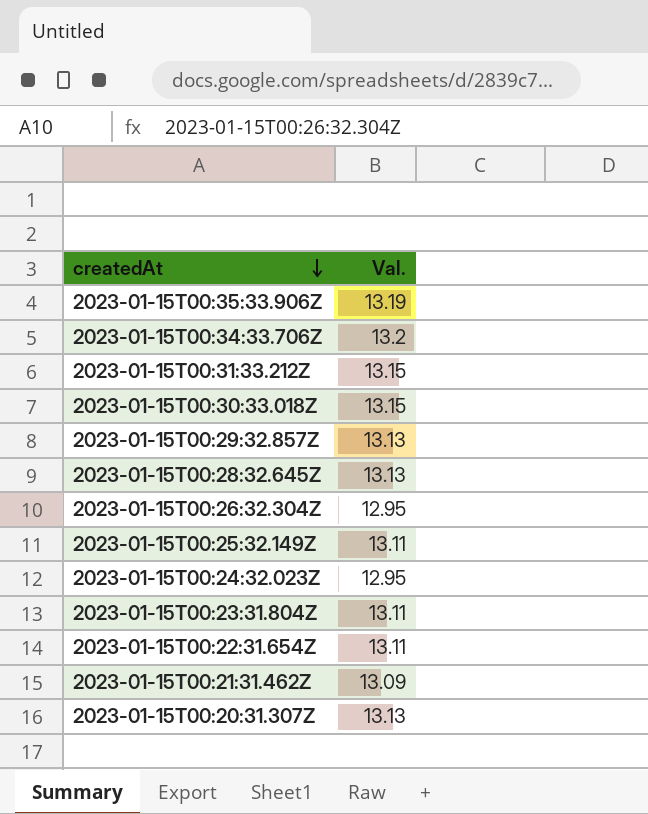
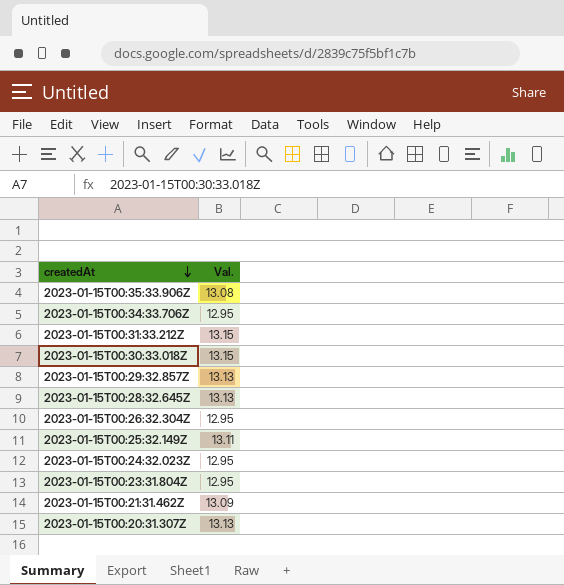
row 2023-01-15T00:22:31.654Z: 13.11 -> none
2023-01-15T00:35:33.906Z | Val.: 13.19 -> 13.08
2023-01-15T00:34:33.706Z | Val.: 13.2 -> 12.95
2023-01-15T00:23:31.804Z | Val.: 13.11 -> 12.95

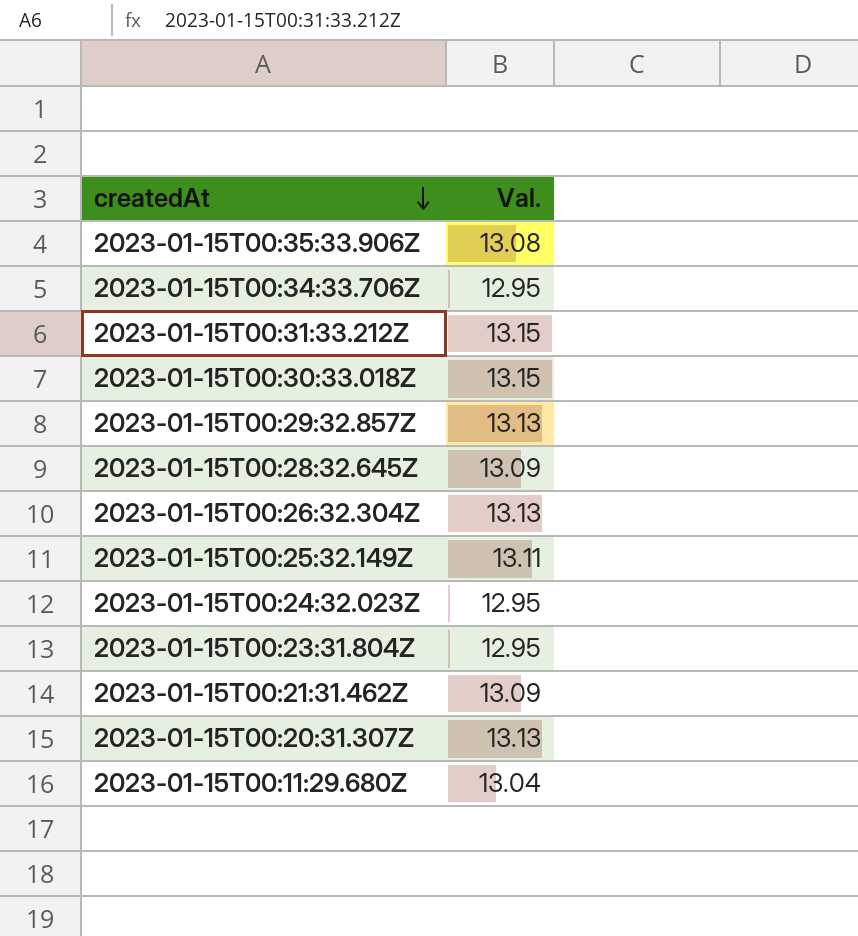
2023-01-15T00:28:32.645Z | Val.: 13.13 -> 13.09
2023-01-15T00:26:32.304Z | Val.: 12.95 -> 13.13
row 2023-01-15T00:11:29.680Z: none -> 13.04

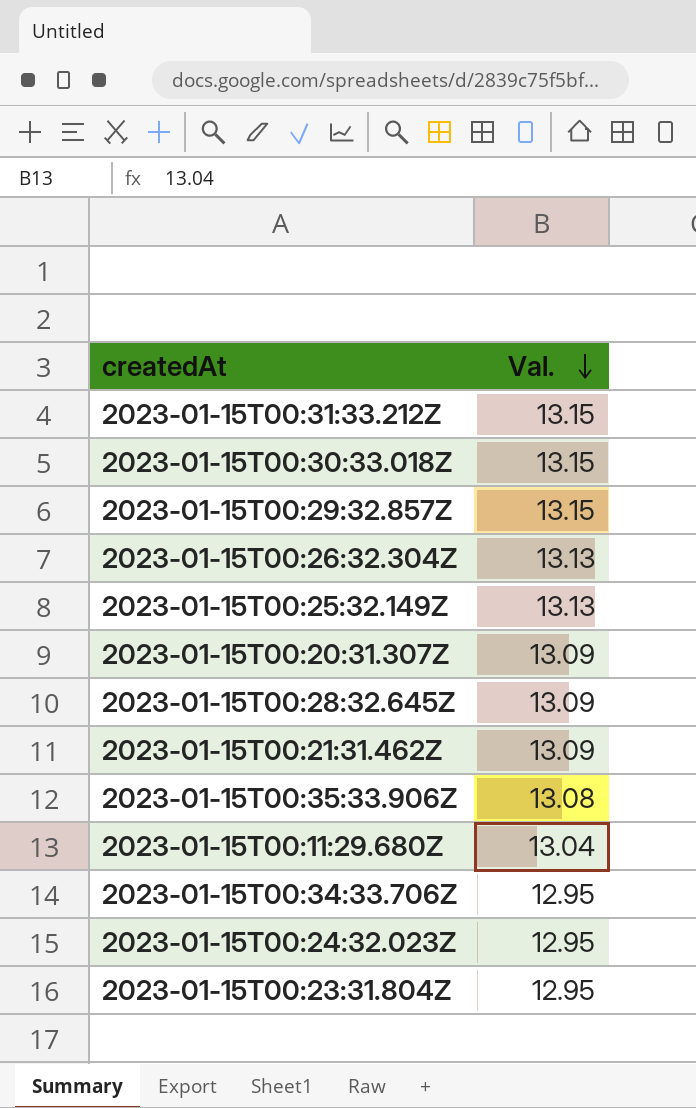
row order: createdAt descending -> Val. descending
2023-01-15T00:29:32.857Z | Val.: 13.13 -> 13.15
2023-01-15T00:25:32.149Z | Val.: 13.11 -> 13.13
2023-01-15T00:20:31.307Z | Val.: 13.13 -> 13.09

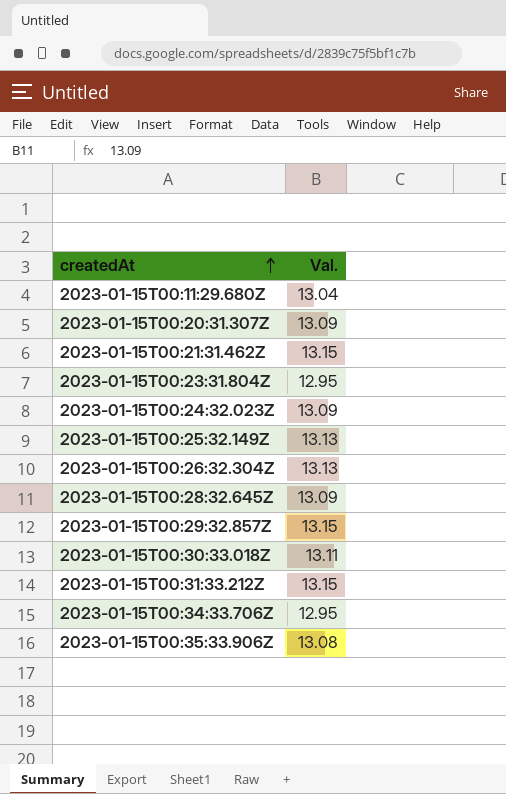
row order: Val. descending -> createdAt ascending
2023-01-15T00:21:31.462Z | Val.: 13.09 -> 13.15
2023-01-15T00:24:32.023Z | Val.: 12.95 -> 13.09
2023-01-15T00:30:33.018Z | Val.: 13.15 -> 13.11

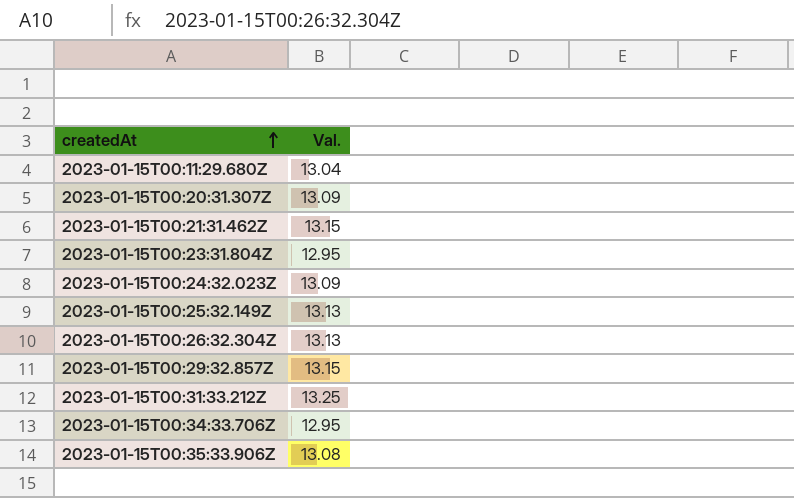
row 2023-01-15T00:28:32.645Z: 13.09 -> none
row 2023-01-15T00:30:33.018Z: 13.11 -> none
2023-01-15T00:31:33.212Z | Val.: 13.15 -> 13.25

